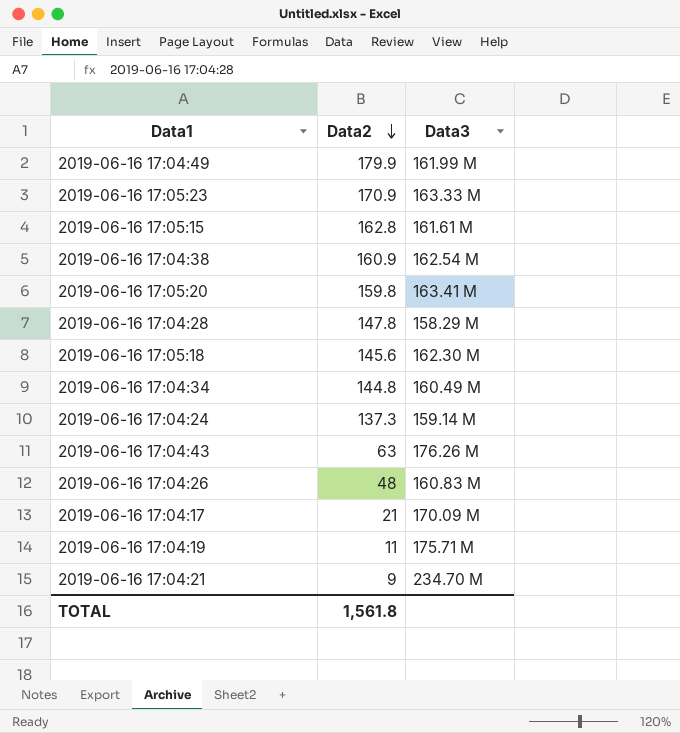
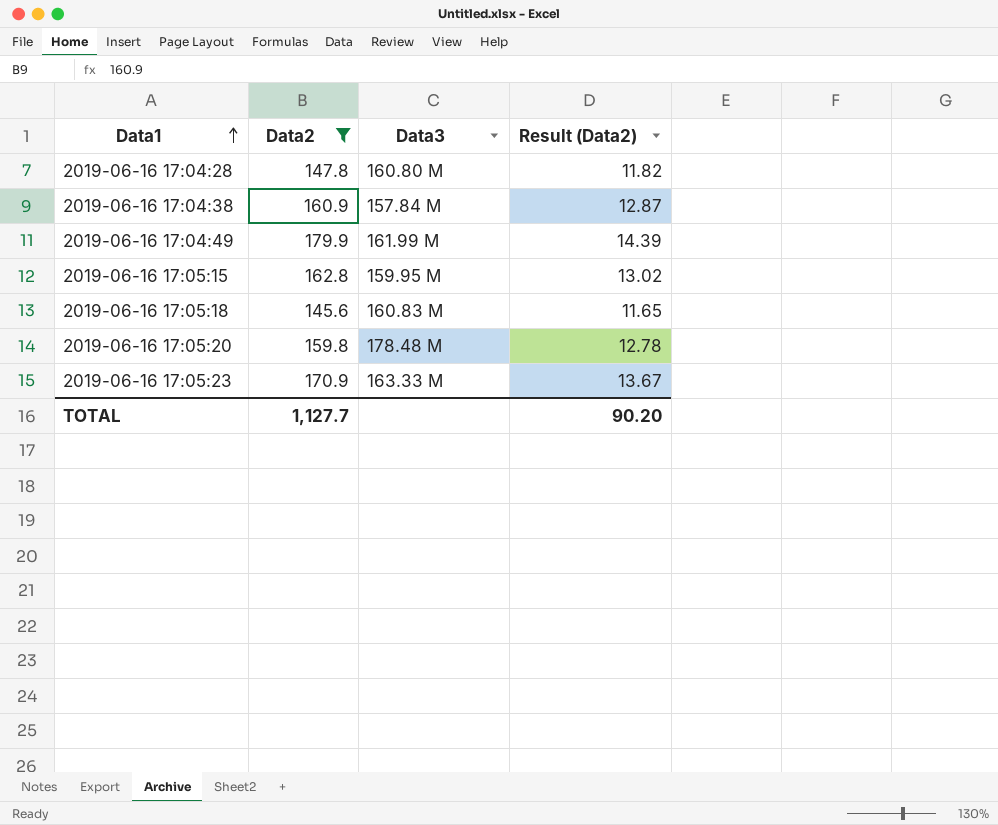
filter: none -> Data2 >= 145.6
row order: Data2 descending -> Data1 ascending
column Result (Data2) | formula: none -> [Data2] * 0.08
2019-06-16 17:04:28 | Data3: 158.29 M -> 160.80 M
2019-06-16 17:04:38 | Data3: 162.54 M -> 157.84 M
2019-06-16 17:05:15 | Data3: 161.61 M -> 159.95 M
2019-06-16 17:05:18 | Data3: 162.30 M -> 160.83 M
2019-06-16 17:05:20 | Data3: 163.41 M -> 178.48 M
TOTAL | Data2: 1,561.8 -> 1,127.7

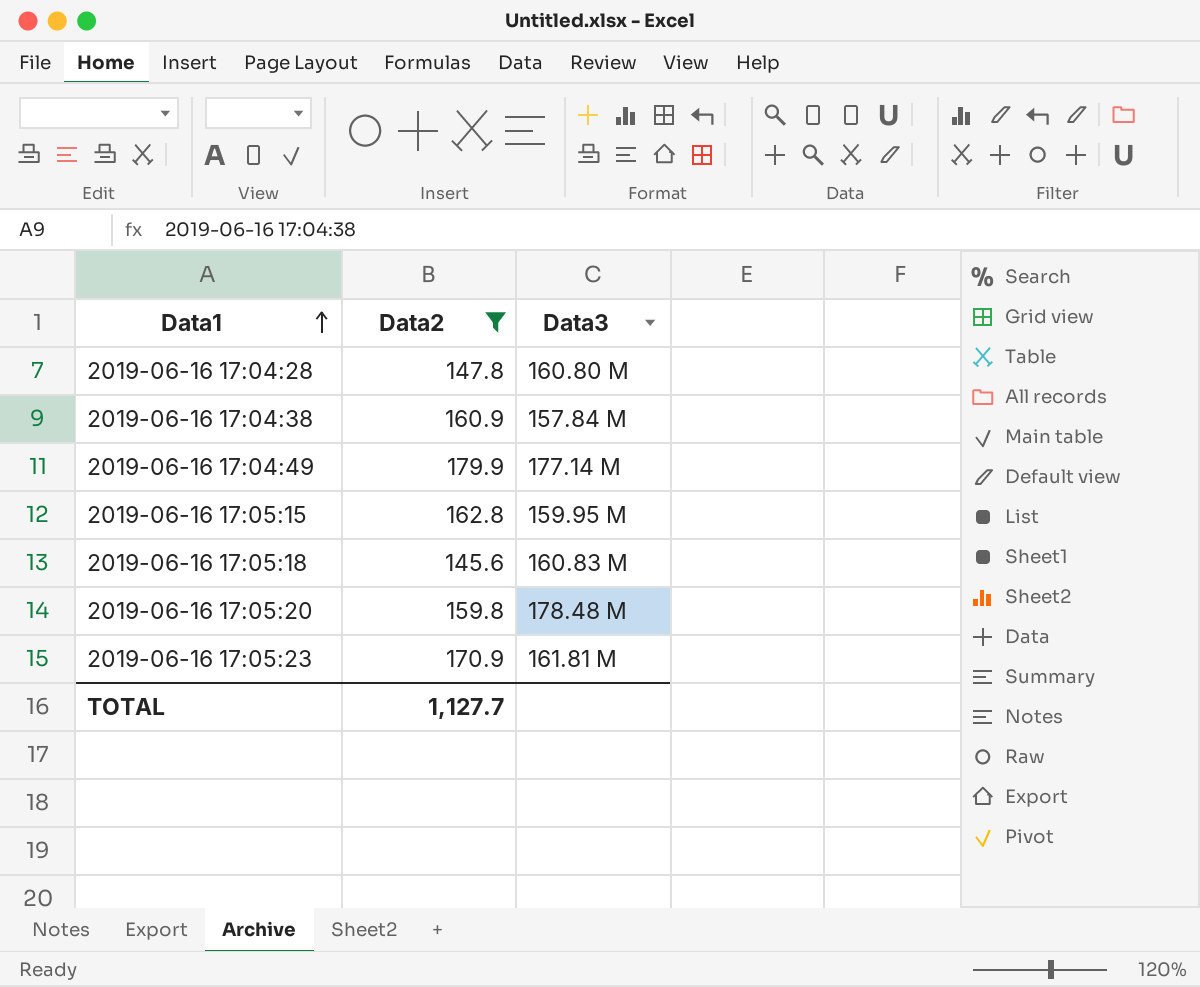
column Result (Data2) | formula: [Data2] * 0.08 -> none
2019-06-16 17:04:49 | Data3: 161.99 M -> 177.14 M
2019-06-16 17:05:23 | Data3: 163.33 M -> 161.81 M

